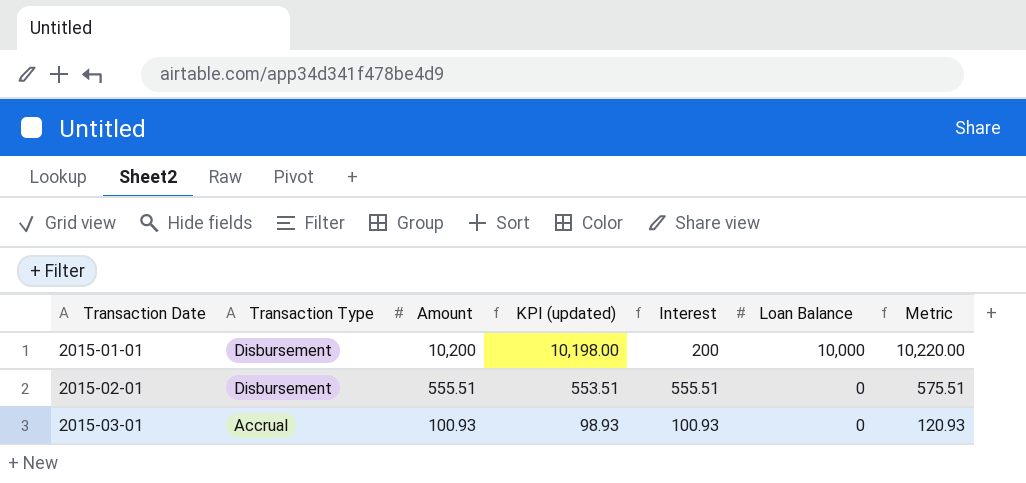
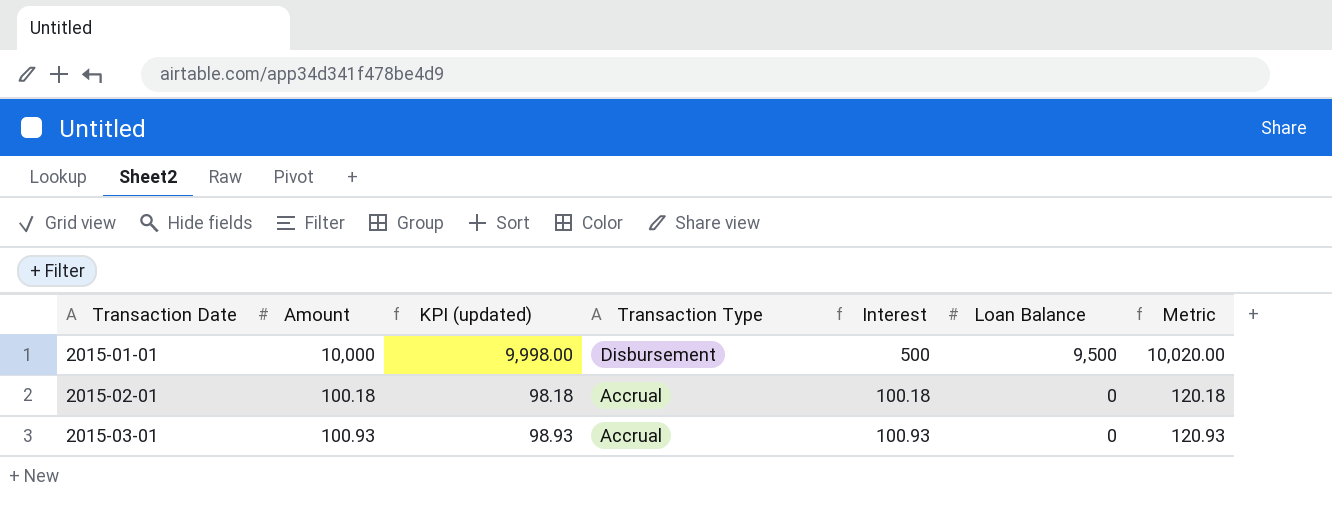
column Transaction Type | position: 2 -> 4
2015-01-01 | Amount: 10,200 -> 10,000
2015-01-01 | KPI (updated): 10,198.00 -> 9,998.00
2015-01-01 | Interest: 200 -> 500
2015-01-01 | Loan Balance: 10,000 -> 9,500
2015-01-01 | Metric: 10,220.00 -> 10,020.00
2015-02-01 | Amount: 555.51 -> 100.18
2015-02-01 | KPI (updated): 553.51 -> 98.18
2015-02-01 | Transaction Type: Disbursement -> Accrual
2015-02-01 | Interest: 555.51 -> 100.18
2015-02-01 | Metric: 575.51 -> 120.18

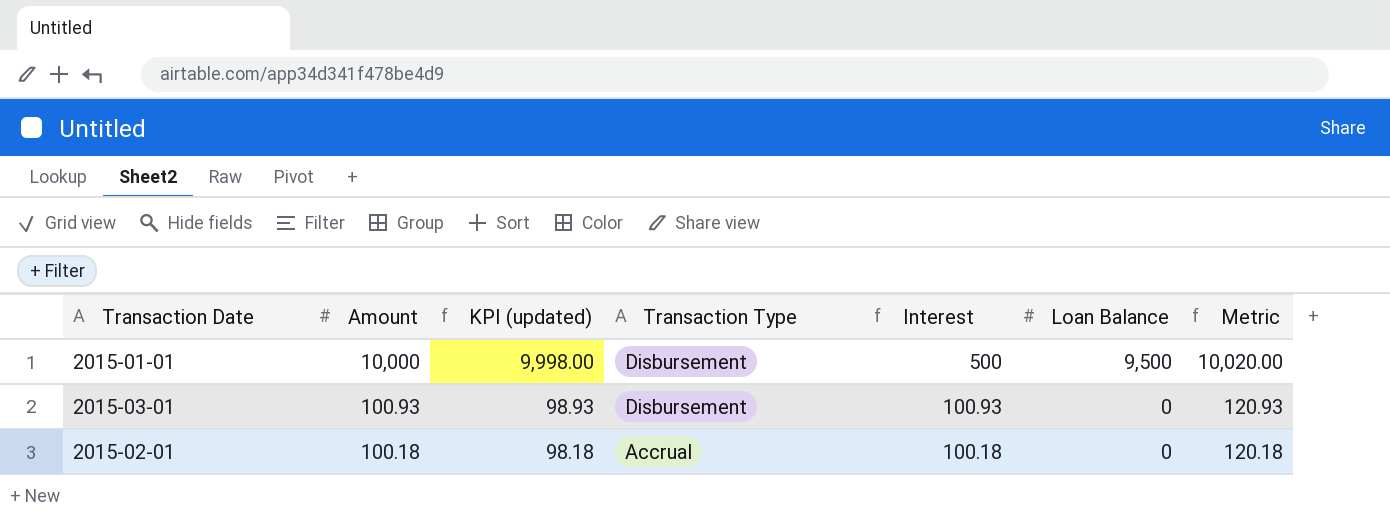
row order: Transaction Date ascending -> Amount descending
2015-03-01 | Transaction Type: Accrual -> Disbursement

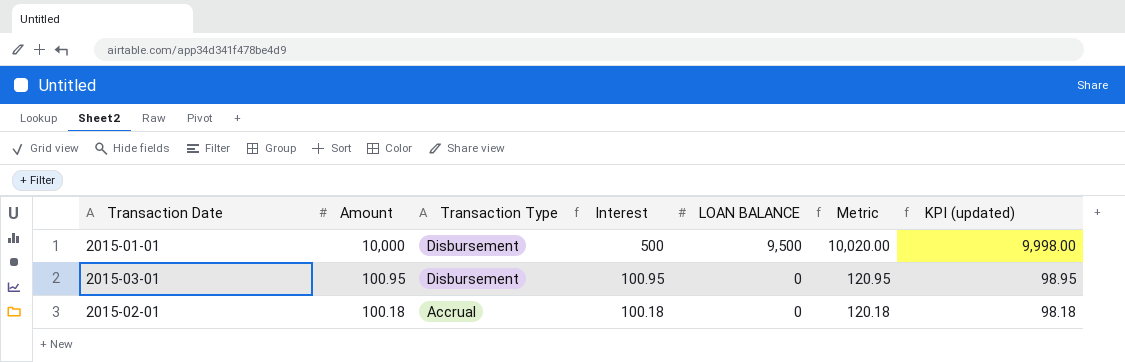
column name: Loan Balance -> LOAN BALANCE
column KPI (updated) | position: 3 -> 7
2015-03-01 | Amount: 100.93 -> 100.95
2015-03-01 | Interest: 100.93 -> 100.95
2015-03-01 | Metric: 120.93 -> 120.95
2015-03-01 | KPI (updated): 98.93 -> 98.95

